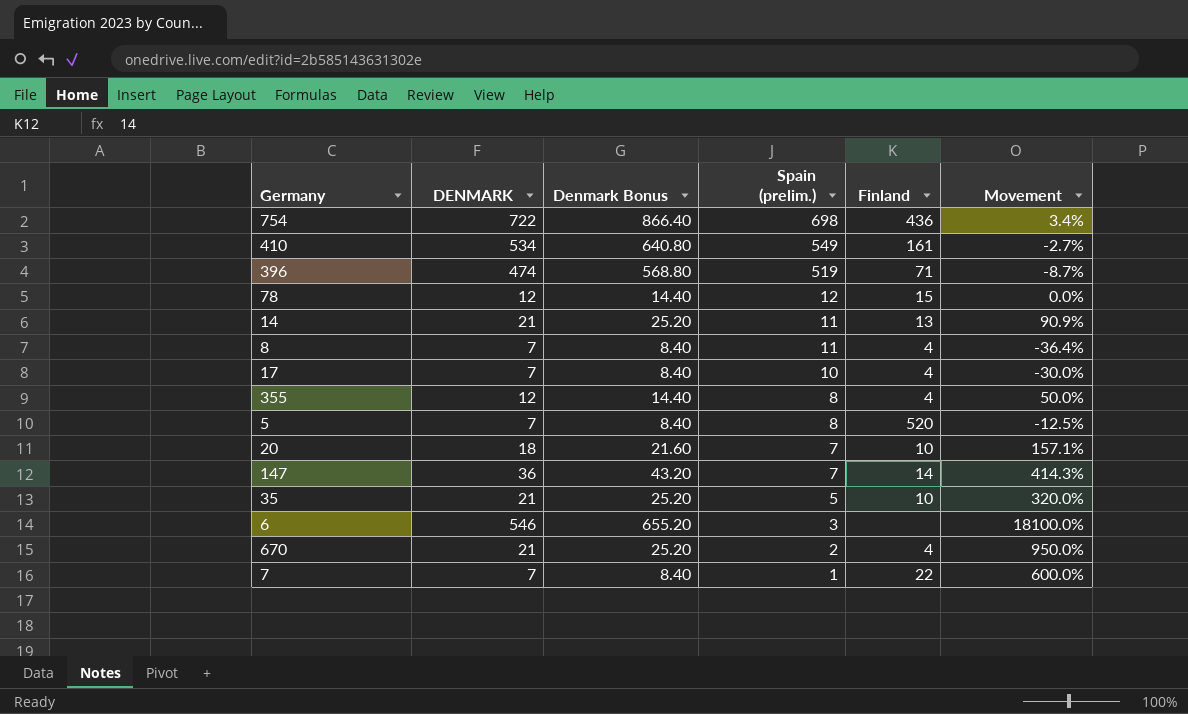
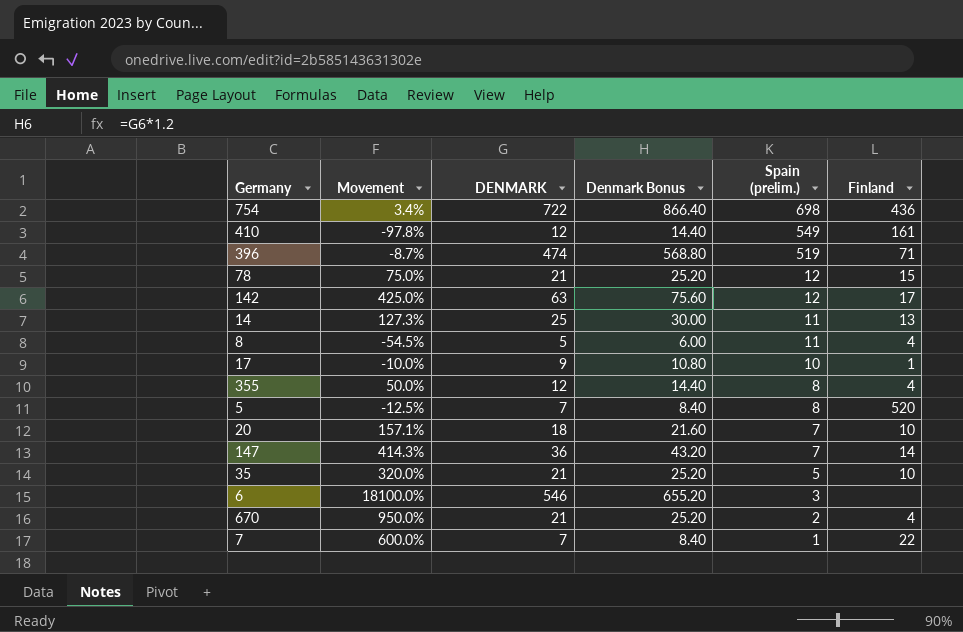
column Movement | position: 6 -> 2
410 | Movement: -2.7% -> -97.8%
410 | DENMARK: 534 -> 12
410 | Denmark Bonus: 640.80 -> 14.40
78 | Movement: 0.0% -> 75.0%
78 | DENMARK: 12 -> 21
78 | Denmark Bonus: 14.40 -> 25.20
row 142: none -> 425.0% | 63 | 75.60 | 12 | 17
14 | Movement: 90.9% -> 127.3%
14 | DENMARK: 21 -> 25
14 | Denmark Bonus: 25.20 -> 30.00
8 | Movement: -36.4% -> -54.5%
8 | DENMARK: 7 -> 5
8 | Denmark Bonus: 8.40 -> 6.00
17 | Movement: -30.0% -> -10.0%
17 | DENMARK: 7 -> 9
17 | Denmark Bonus: 8.40 -> 10.80
17 | Finland: 4 -> 1

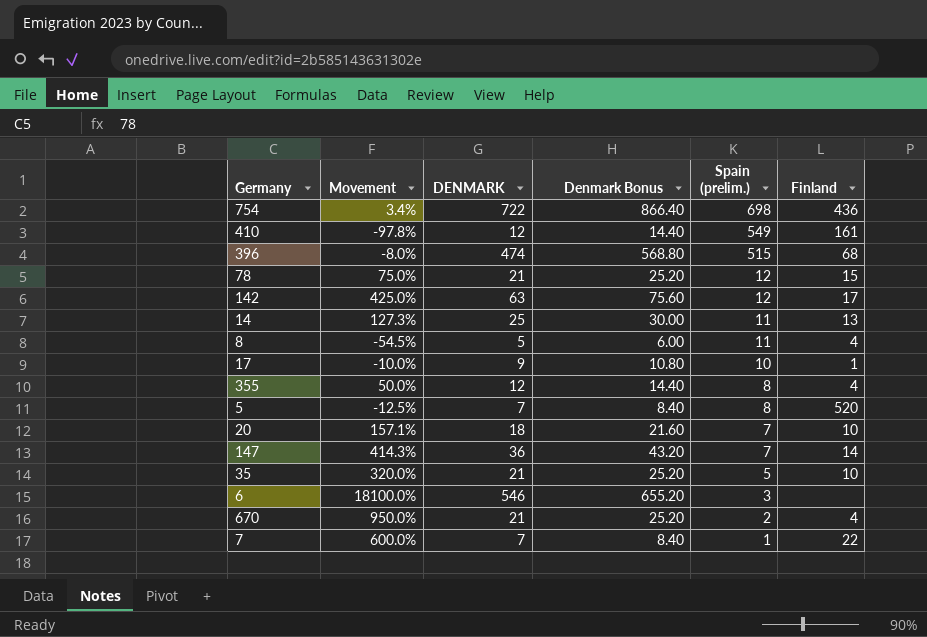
396 | Movement: -8.7% -> -8.0%
396 | Spain (prelim.): 519 -> 515
396 | Finland: 71 -> 68

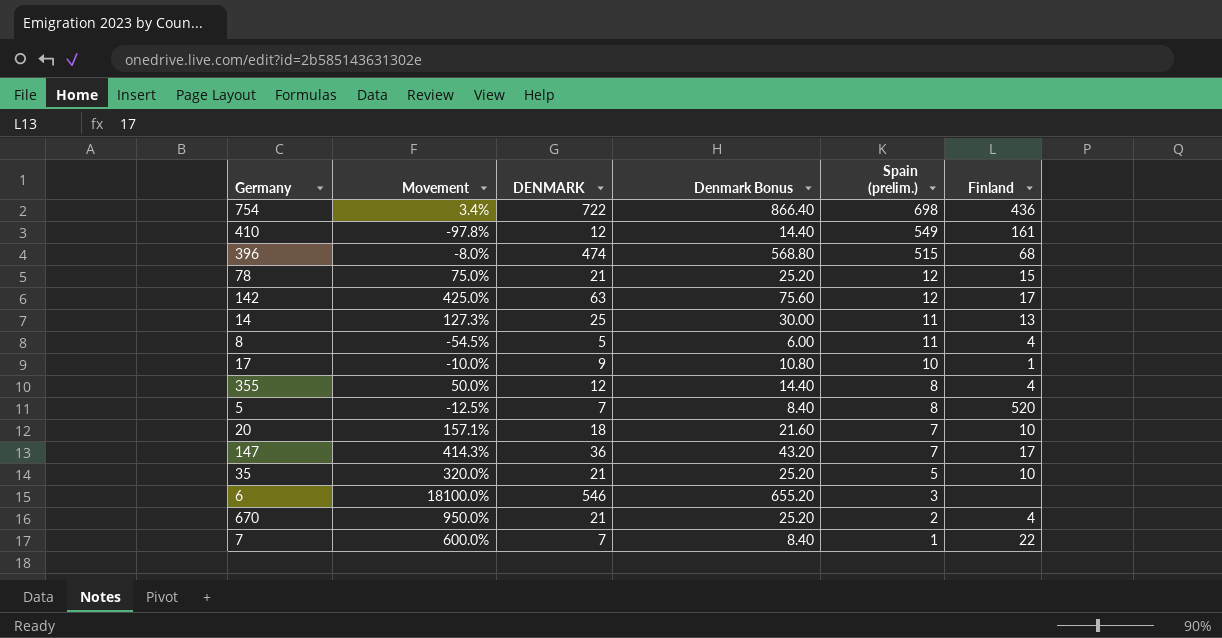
147 | Finland: 14 -> 17

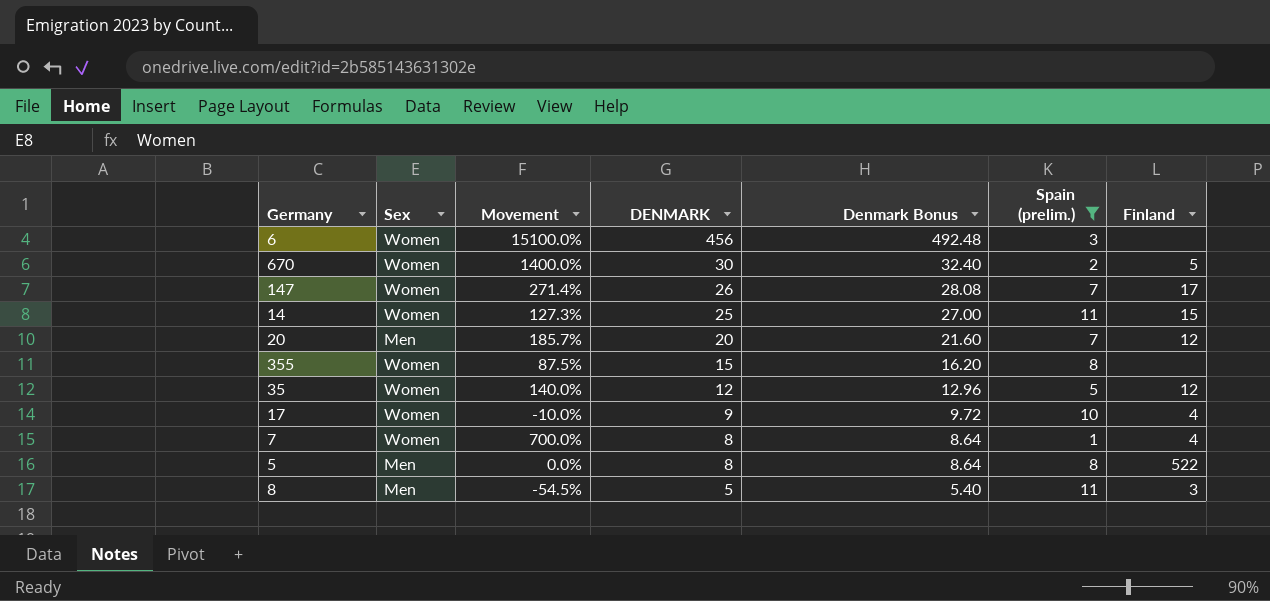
filter: none -> Spain (prelim.) <= 11
row order: Spain (prelim.) descending -> DENMARK descending
column Sex | position: none -> 2
column Denmark Bonus | formula: [DENMARK] * 1.2 -> [DENMARK] * 1.08
6 | Movement: 18100.0% -> 15100.0%
6 | DENMARK: 546 -> 456
670 | Movement: 950.0% -> 1400.0%
670 | DENMARK: 21 -> 30
670 | Finland: 4 -> 5
147 | Movement: 414.3% -> 271.4%
147 | DENMARK: 36 -> 26
14 | Finland: 13 -> 15
20 | Movement: 157.1% -> 185.7%
20 | DENMARK: 18 -> 20
20 | Finland: 10 -> 12
355 | Movement: 50.0% -> 87.5%
355 | DENMARK: 12 -> 15
355 | Finland: 4 -> none
35 | Movement: 320.0% -> 140.0%
35 | DENMARK: 21 -> 12
35 | Finland: 10 -> 12
17 | Finland: 1 -> 4
7 | Movement: 600.0% -> 700.0%
7 | DENMARK: 7 -> 8
7 | Finland: 22 -> 4
5 | Movement: -12.5% -> 0.0%
5 | DENMARK: 7 -> 8
5 | Finland: 520 -> 522
8 | Finland: 4 -> 3

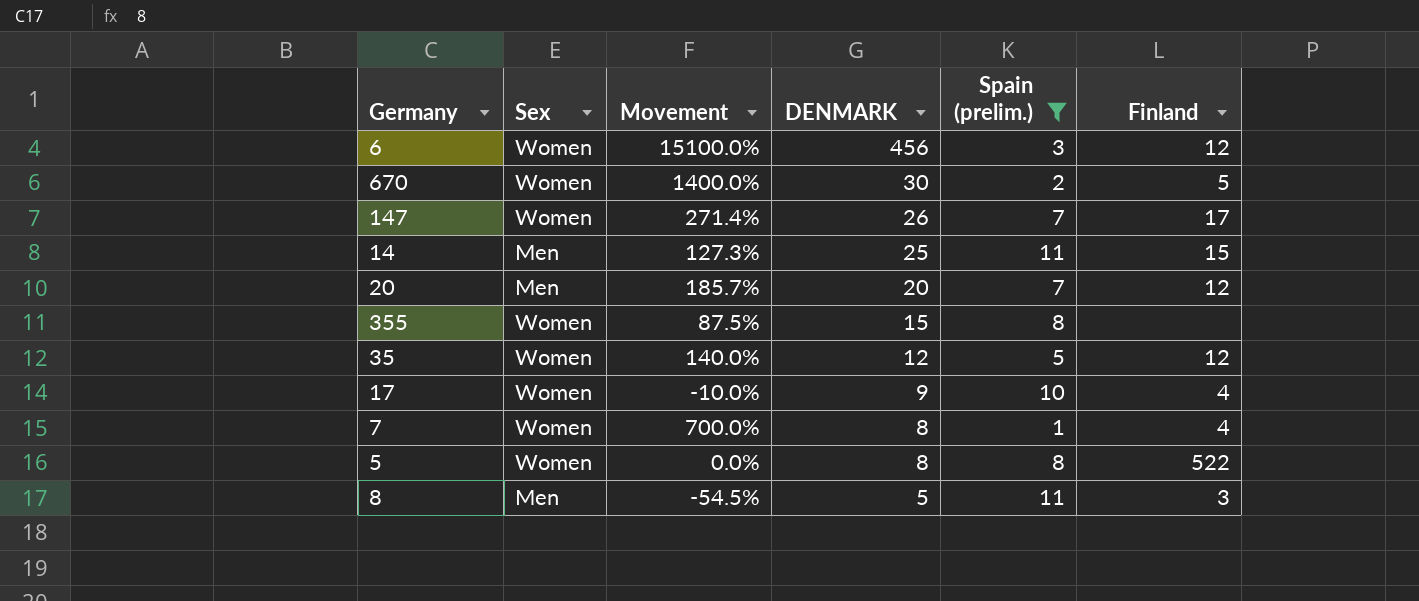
column Denmark Bonus | formula: [DENMARK] * 1.08 -> none
6 | Finland: none -> 12
14 | Sex: Women -> Men
5 | Sex: Men -> Women

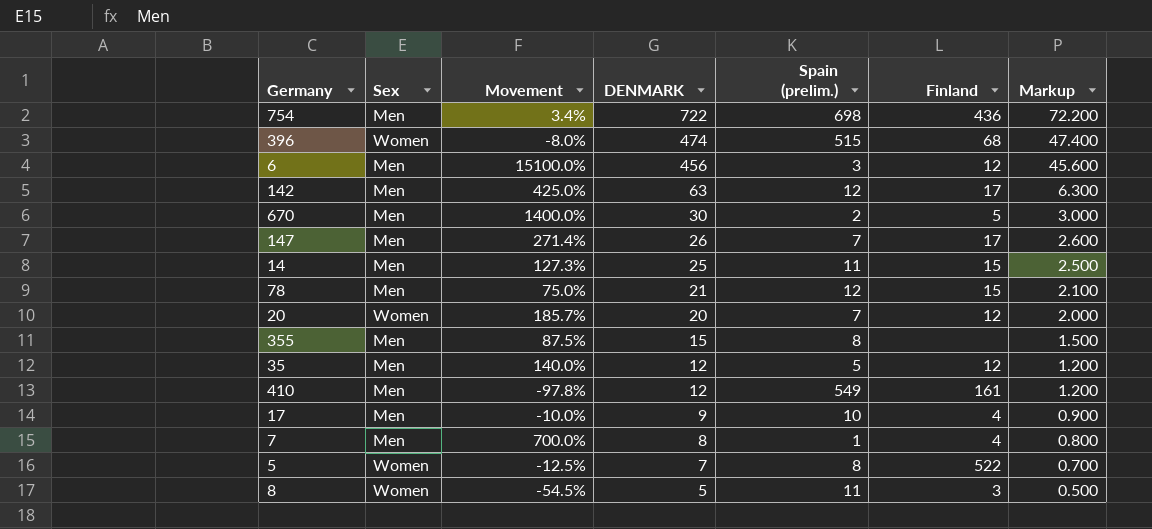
filter: Spain (prelim.) <= 11 -> none
column Markup | formula: none -> [DENMARK] * 0.1
6 | Sex: Women -> Men
670 | Sex: Women -> Men
147 | Sex: Women -> Men
20 | Sex: Men -> Women
355 | Sex: Women -> Men
35 | Sex: Women -> Men
17 | Sex: Women -> Men
7 | Sex: Women -> Men
5 | Movement: 0.0% -> -12.5%
5 | DENMARK: 8 -> 7
8 | Sex: Men -> Women

